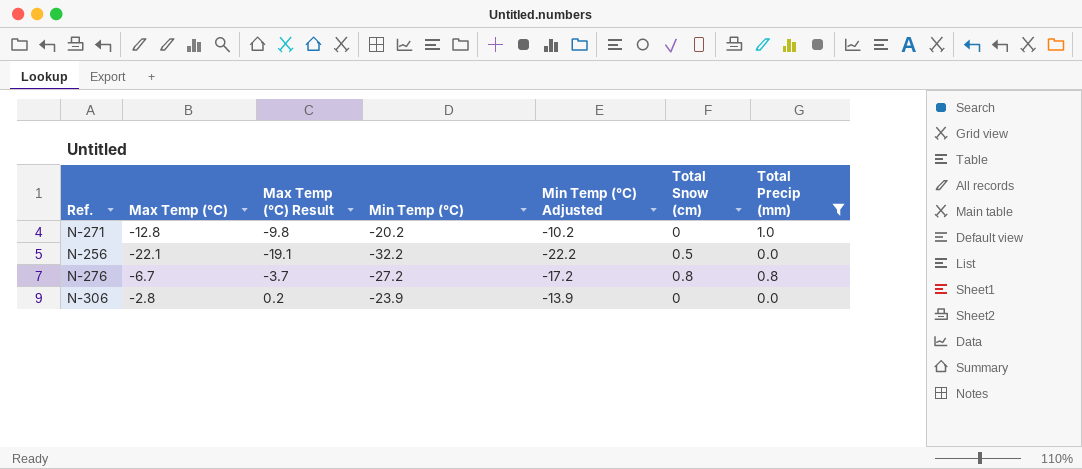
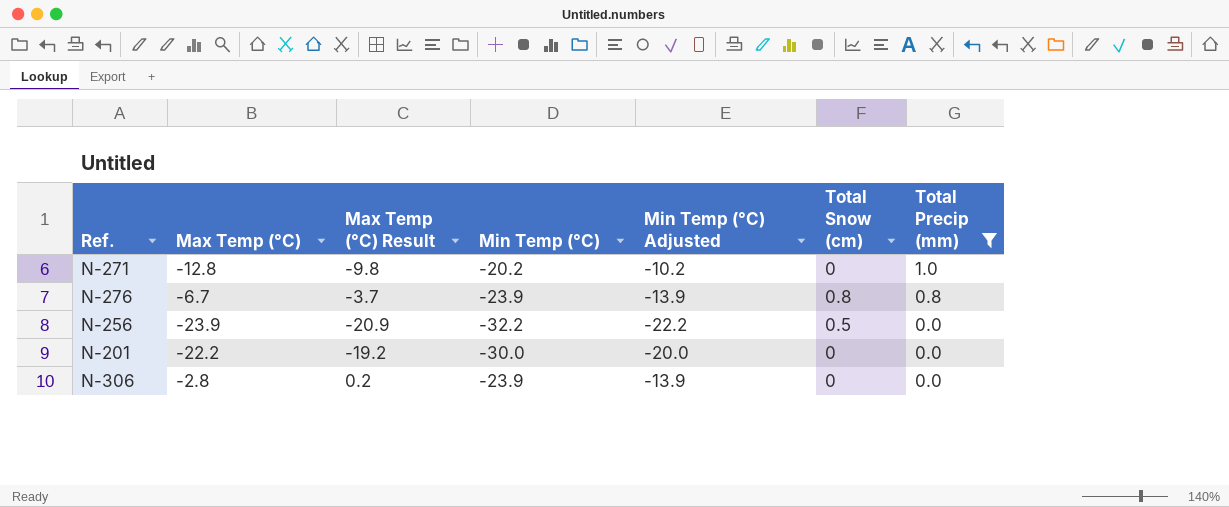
row order: none -> Total Precip (mm) descending
N-276 | Min Temp (°C): -27.2 -> -23.9
N-276 | Min Temp (°C) Adjusted: -17.2 -> -13.9
N-256 | Max Temp (°C): -22.1 -> -23.9
N-256 | Max Temp (°C) Result: -19.1 -> -20.9
row N-201: none -> -22.2 | -19.2 | -30.0 | -20.0 | 0 | 0.0

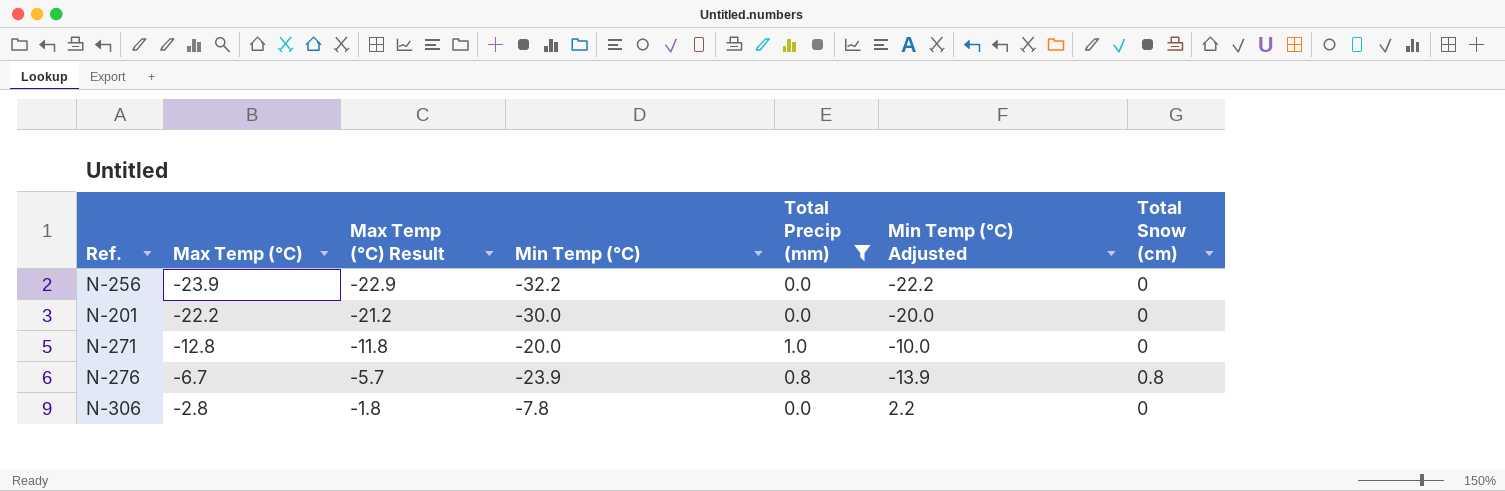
row order: Total Precip (mm) descending -> Max Temp (°C) ascending
column Max Temp (°C) Result | formula: [Max Temp (°C)] + 3 -> [Max Temp (°C)] + 1
column Total Precip (mm) | position: 7 -> 5
N-256 | Total Snow (cm): 0.5 -> 0
N-271 | Min Temp (°C): -20.2 -> -20.0
N-271 | Min Temp (°C) Adjusted: -10.2 -> -10.0
N-306 | Min Temp (°C): -23.9 -> -7.8
N-306 | Min Temp (°C) Adjusted: -13.9 -> 2.2

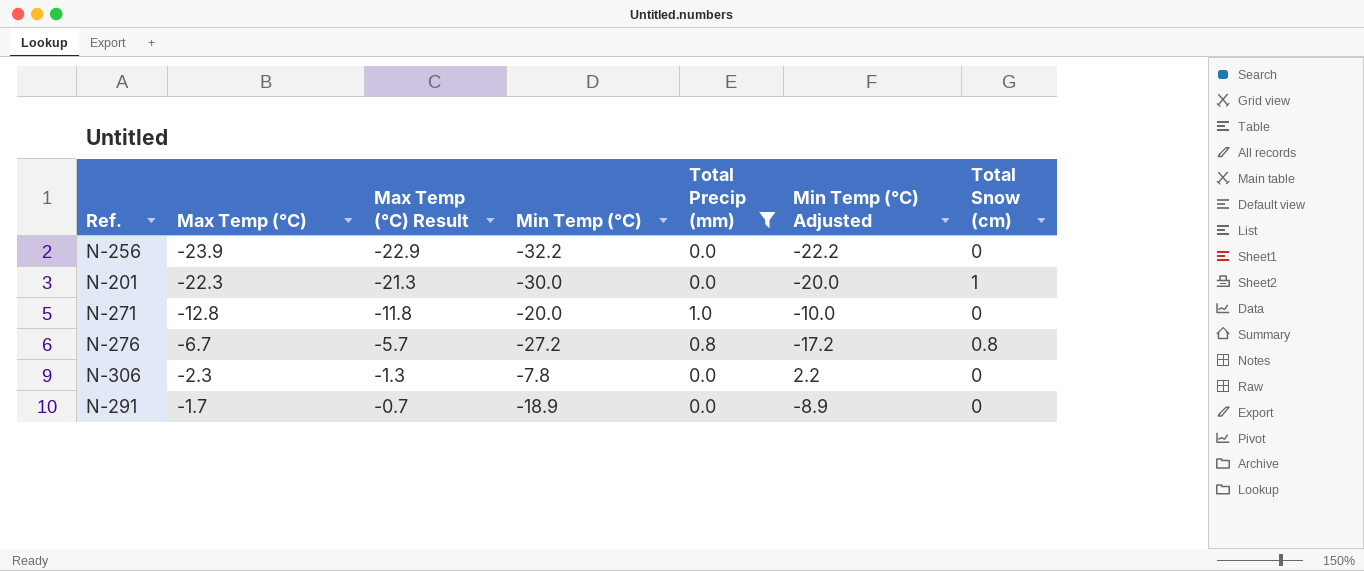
N-201 | Max Temp (°C): -22.2 -> -22.3
N-201 | Max Temp (°C) Result: -21.2 -> -21.3
N-201 | Total Snow (cm): 0 -> 1
N-276 | Min Temp (°C): -23.9 -> -27.2
N-276 | Min Temp (°C) Adjusted: -13.9 -> -17.2
N-306 | Max Temp (°C): -2.8 -> -2.3
N-306 | Max Temp (°C) Result: -1.8 -> -1.3
row N-291: none -> -1.7 | -0.7 | -18.9 | 0.0 | -8.9 | 0

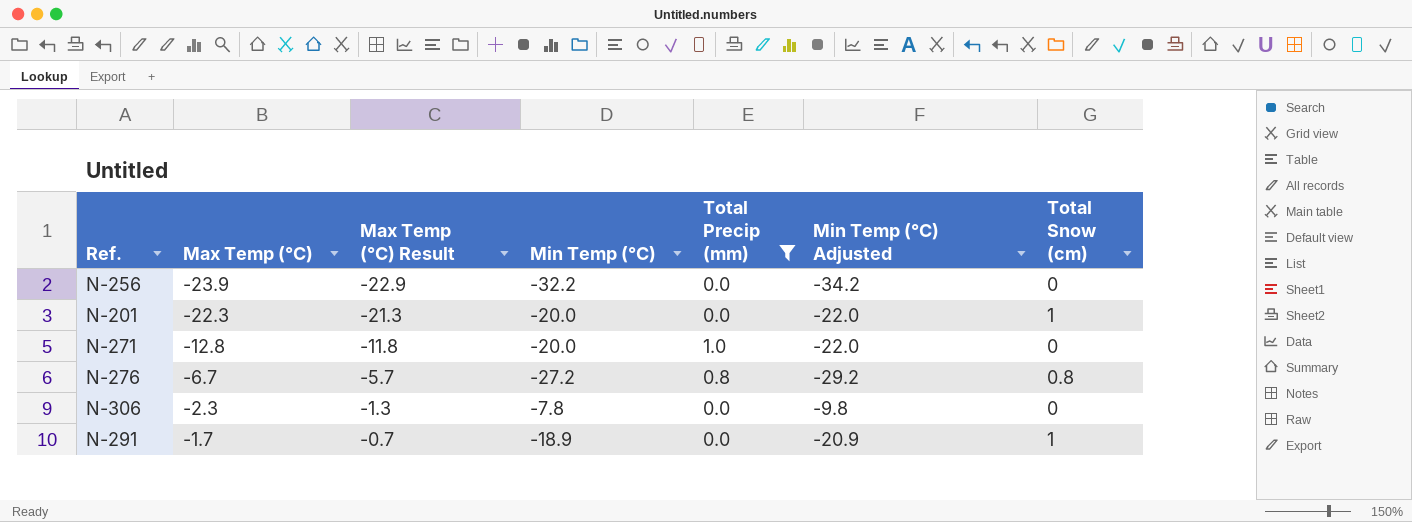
column Min Temp (°C) Adjusted | formula: [Min Temp (°C)] + 10 -> [Min Temp (°C)] - 2
N-201 | Min Temp (°C): -30.0 -> -20.0
N-291 | Total Snow (cm): 0 -> 1

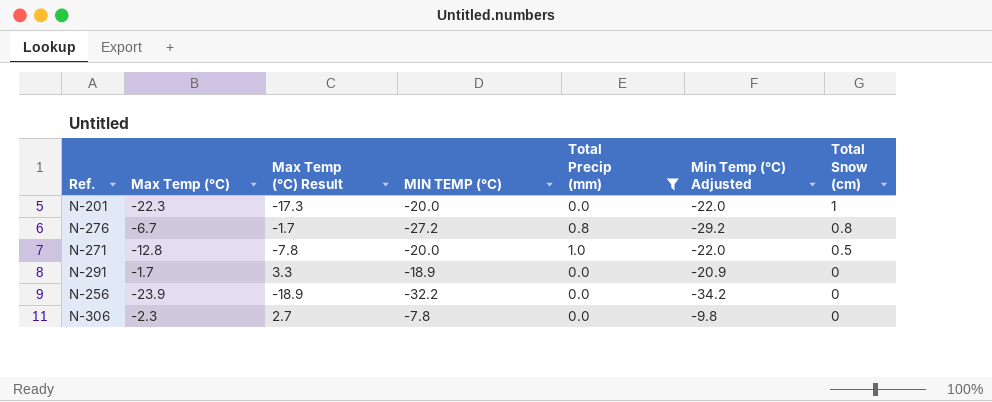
row order: Max Temp (°C) ascending -> Total Snow (cm) descending
column Max Temp (°C) Result | formula: [Max Temp (°C)] + 1 -> [Max Temp (°C)] + 5
column name: Min Temp (°C) -> MIN TEMP (°C)
N-271 | Total Snow (cm): 0 -> 0.5
N-291 | Total Snow (cm): 1 -> 0

